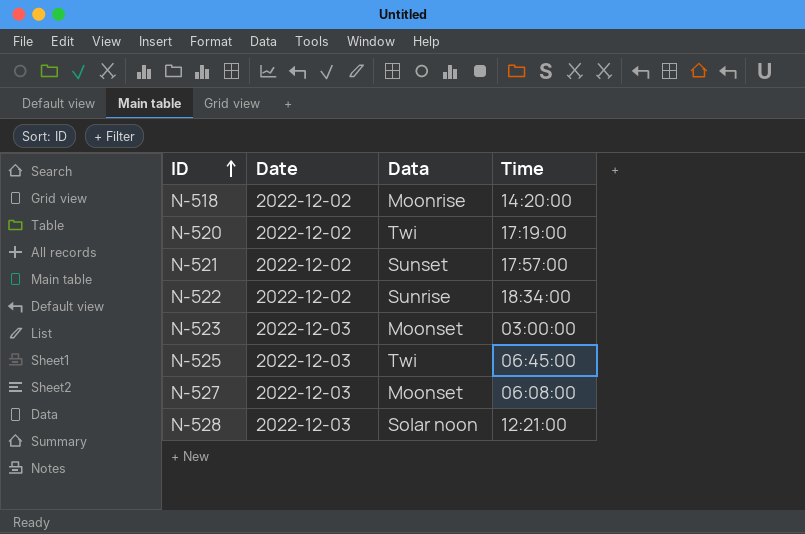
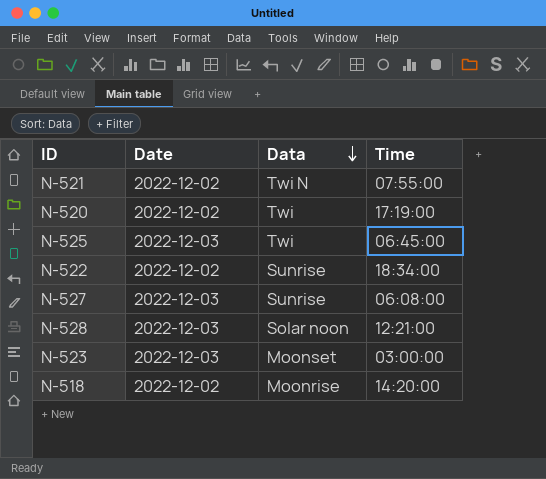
row order: ID ascending -> Data descending
N-521 | Data: Sunset -> Twi N
N-521 | Time: 17:57:00 -> 07:55:00
N-527 | Data: Moonset -> Sunrise

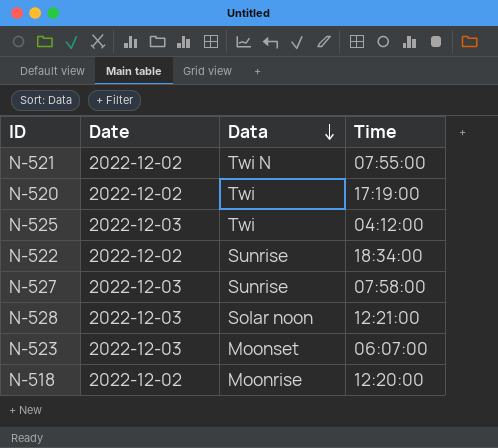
N-525 | Time: 06:45:00 -> 04:12:00
N-527 | Time: 06:08:00 -> 07:58:00
N-523 | Time: 03:00:00 -> 06:07:00
N-518 | Time: 14:20:00 -> 12:20:00

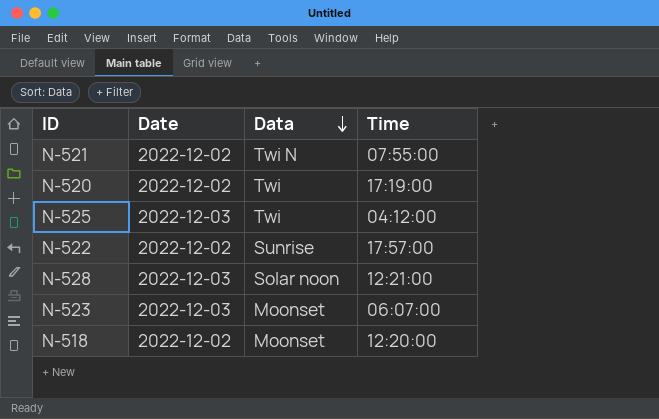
row N-527: 2022-12-03 | Sunrise | 07:58:00 -> none
N-522 | Time: 18:34:00 -> 17:57:00
N-518 | Data: Moonrise -> Moonset

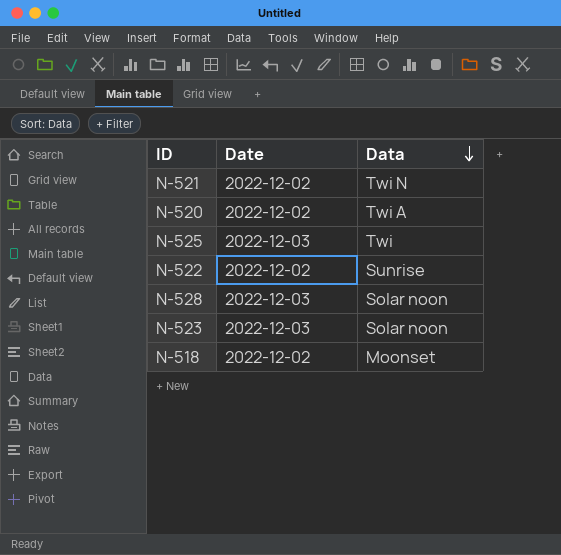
column Time | position: 4 -> none
N-520 | Data: Twi -> Twi A
N-523 | Data: Moonset -> Solar noon

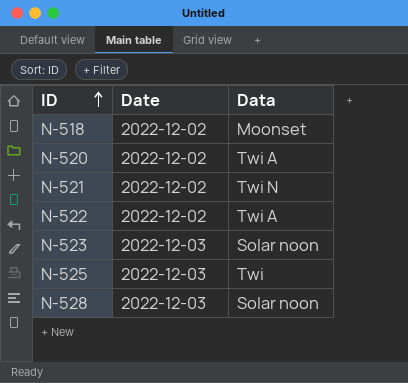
row order: Data descending -> ID ascending
N-522 | Data: Sunrise -> Twi A

